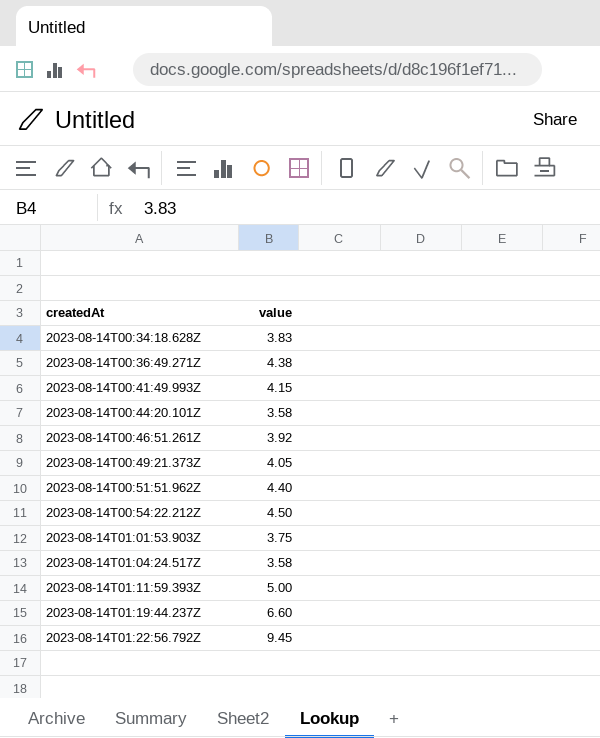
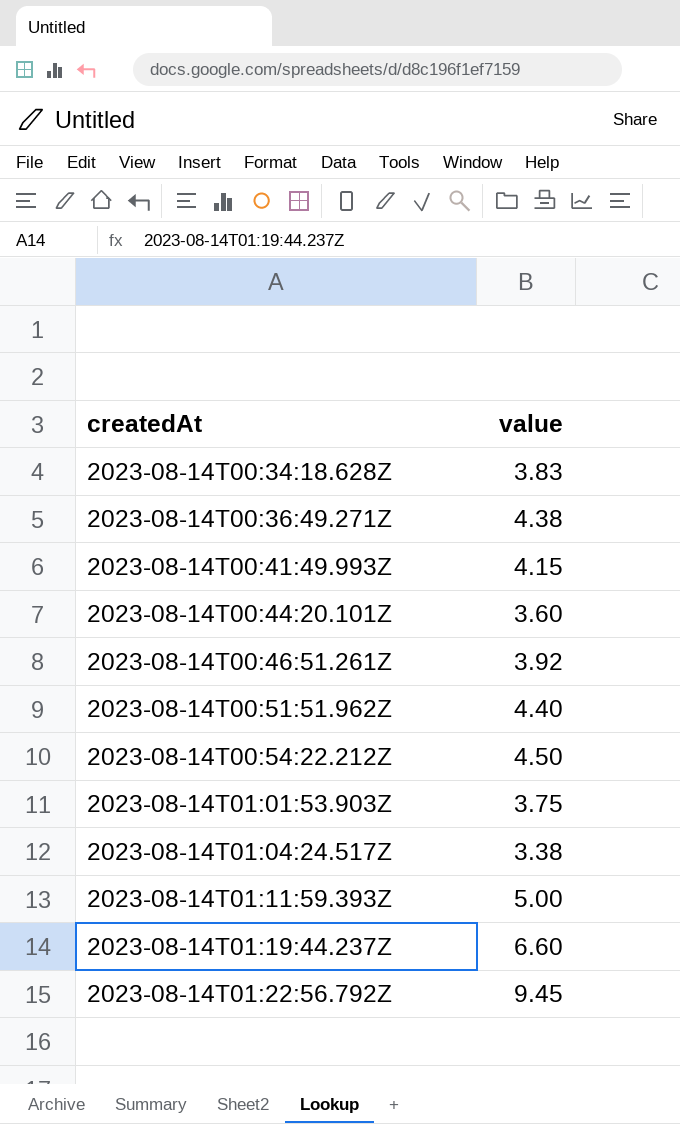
row 2023-08-14T00:49:21.373Z: 4.05 -> none
2023-08-14T00:44:20.101Z | value: 3.58 -> 3.60
2023-08-14T01:04:24.517Z | value: 3.58 -> 3.38

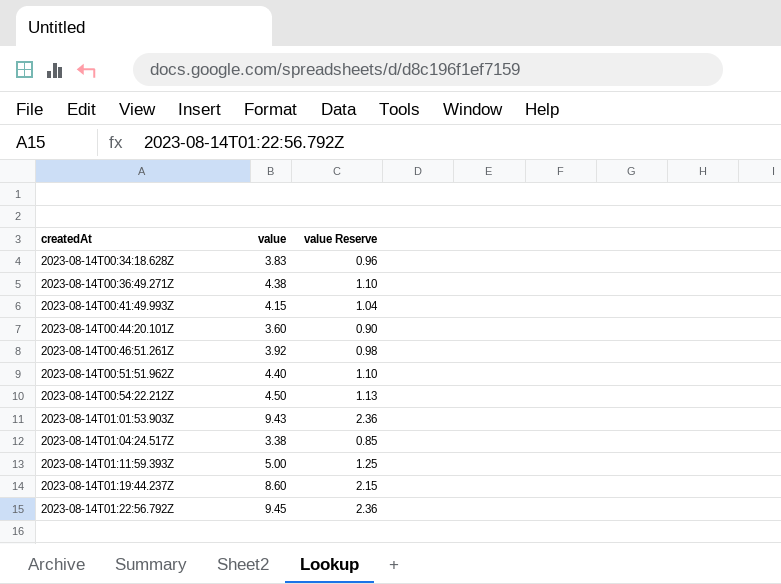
column value Reserve | formula: none -> [value] * 0.25
2023-08-14T01:01:53.903Z | value: 3.75 -> 9.43
2023-08-14T01:19:44.237Z | value: 6.60 -> 8.60

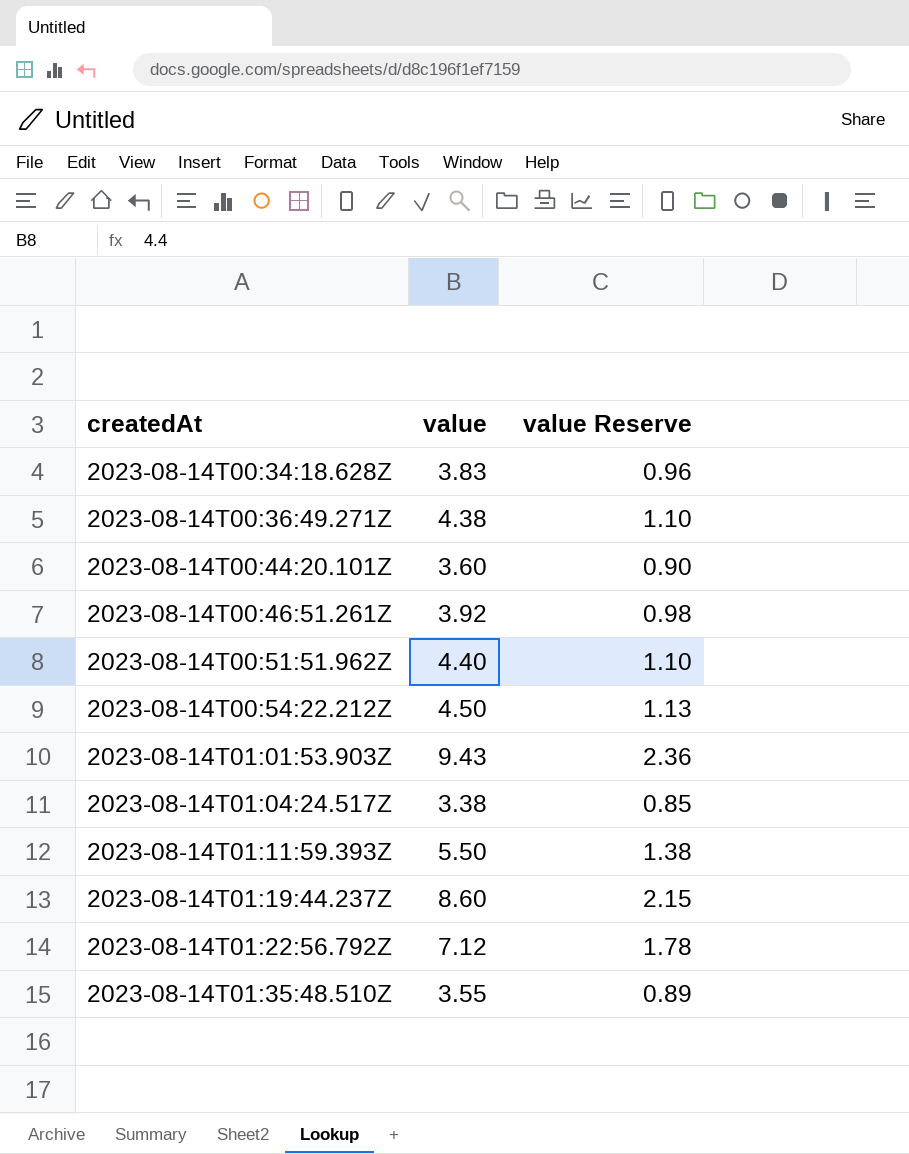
row 2023-08-14T00:41:49.993Z: 4.15 | 1.04 -> none
2023-08-14T01:11:59.393Z | value: 5.00 -> 5.50
2023-08-14T01:11:59.393Z | value Reserve: 1.25 -> 1.38
2023-08-14T01:22:56.792Z | value: 9.45 -> 7.12
2023-08-14T01:22:56.792Z | value Reserve: 2.36 -> 1.78
row 2023-08-14T01:35:48.510Z: none -> 3.55 | 0.89

